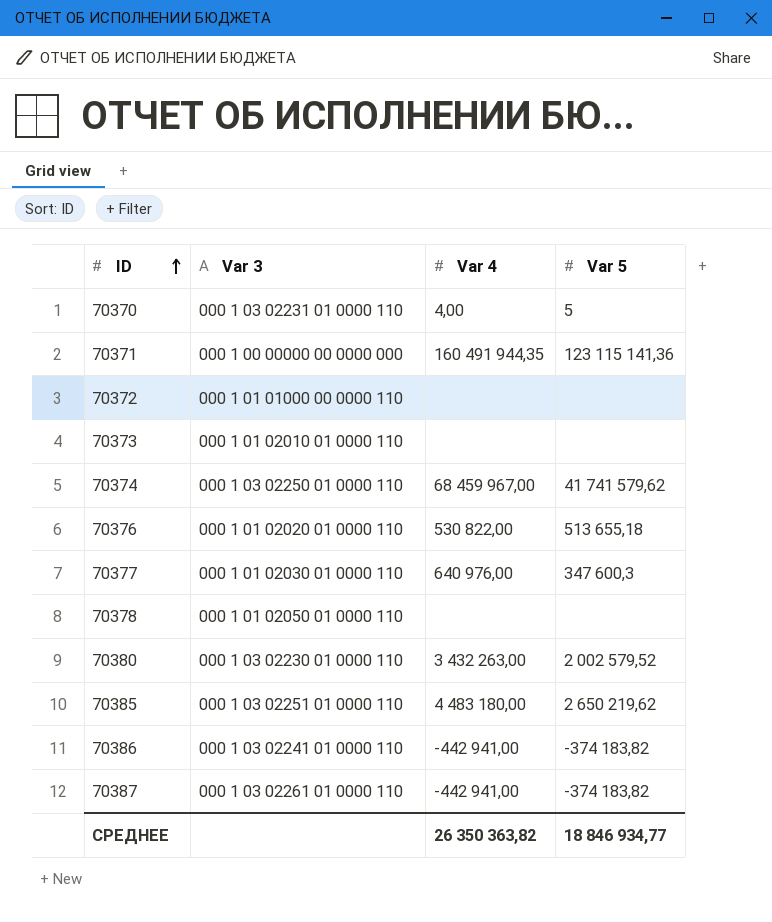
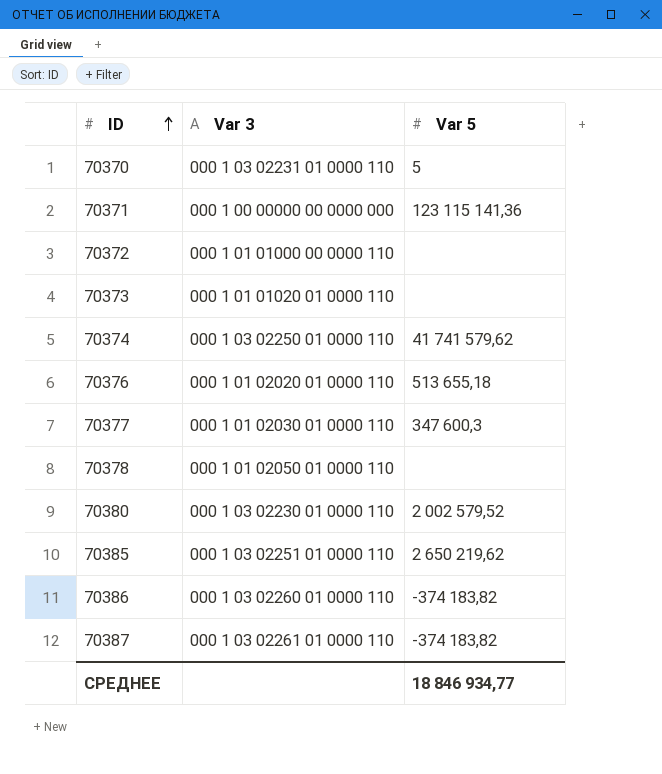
column Var 4 | position: 3 -> none
70373 | Var 3: 000 1 01 02010 01 0000 110 -> 000 1 01 01020 01 0000 110
70386 | Var 3: 000 1 03 02241 01 0000 110 -> 000 1 03 02260 01 0000 110

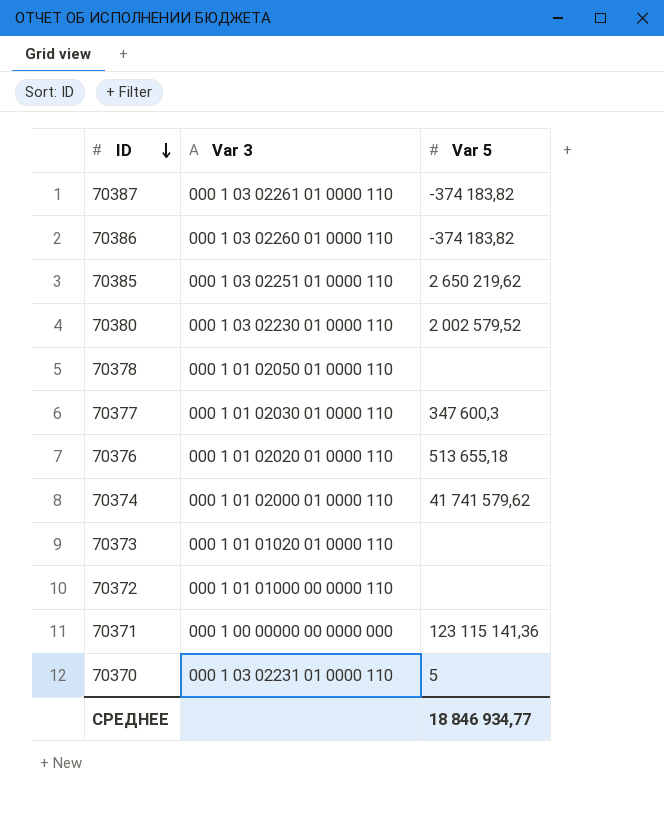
row order: ID ascending -> ID descending
70374 | Var 3: 000 1 03 02250 01 0000 110 -> 000 1 01 02000 01 0000 110

